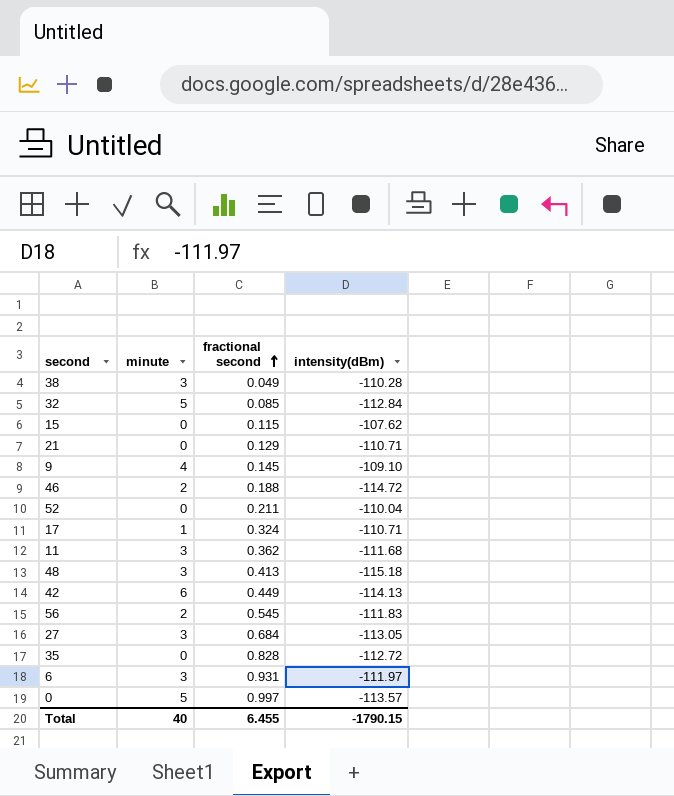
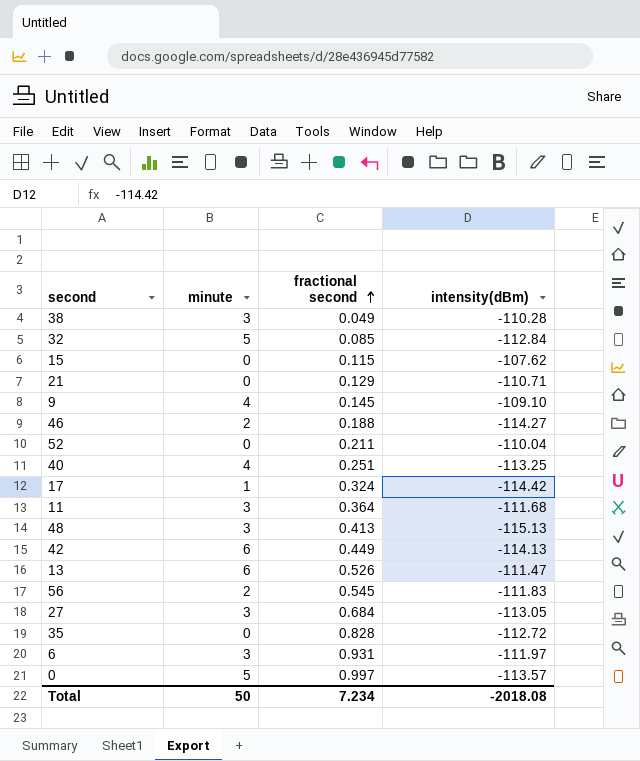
46 | intensity(dBm): -114.72 -> -114.27
row 40: none -> 4 | 0.251 | -113.25
17 | intensity(dBm): -110.71 -> -114.42
11 | fractional second: 0.362 -> 0.364
48 | intensity(dBm): -115.18 -> -115.13
row 13: none -> 6 | 0.526 | -111.47
Total | minute: 40 -> 50
Total | fractional second: 6.455 -> 7.234
Total | intensity(dBm): -1790.15 -> -2018.08

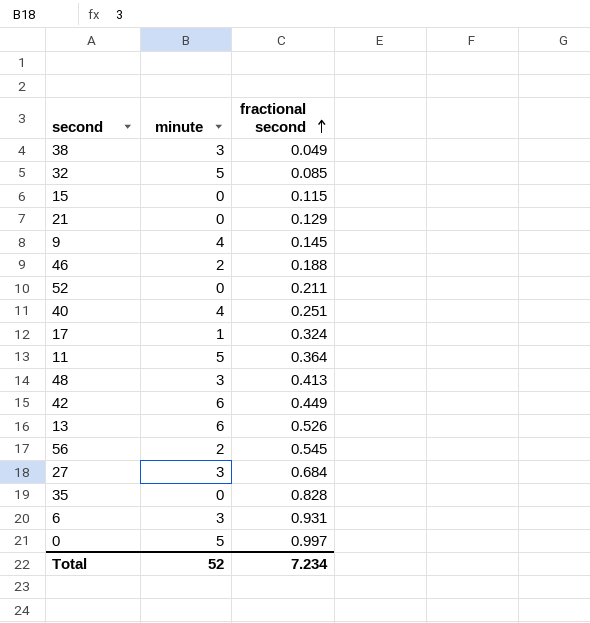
column intensity(dBm) | position: 4 -> none
11 | minute: 3 -> 5
Total | minute: 50 -> 52

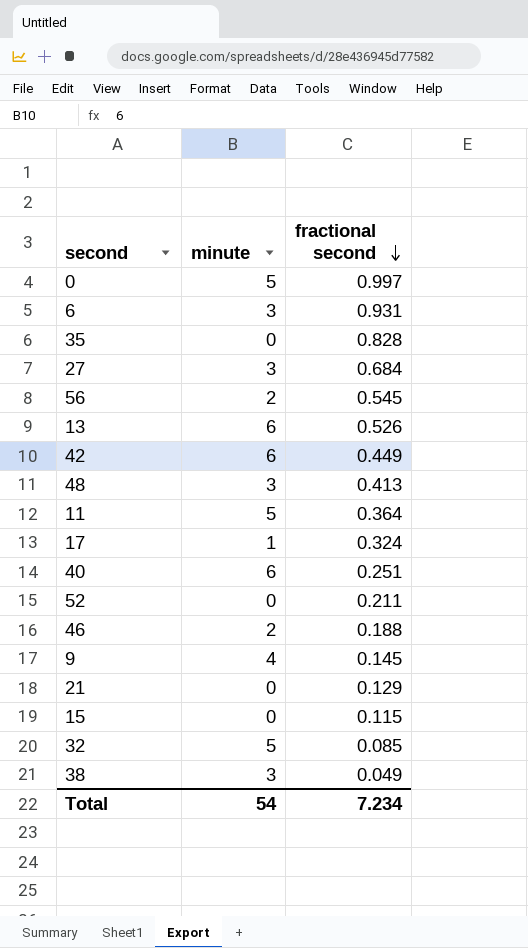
row order: fractional second ascending -> fractional second descending
40 | minute: 4 -> 6
Total | minute: 52 -> 54

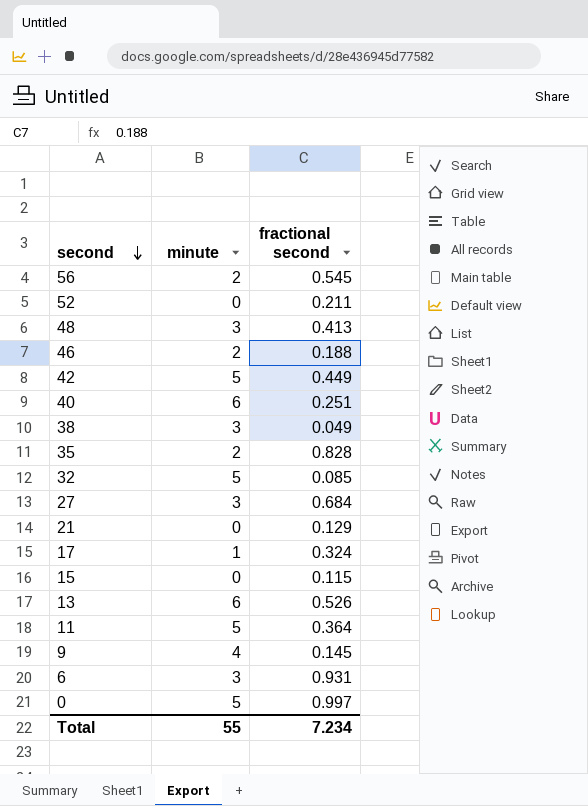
row order: fractional second descending -> second descending
42 | minute: 6 -> 5
35 | minute: 0 -> 2
Total | minute: 54 -> 55

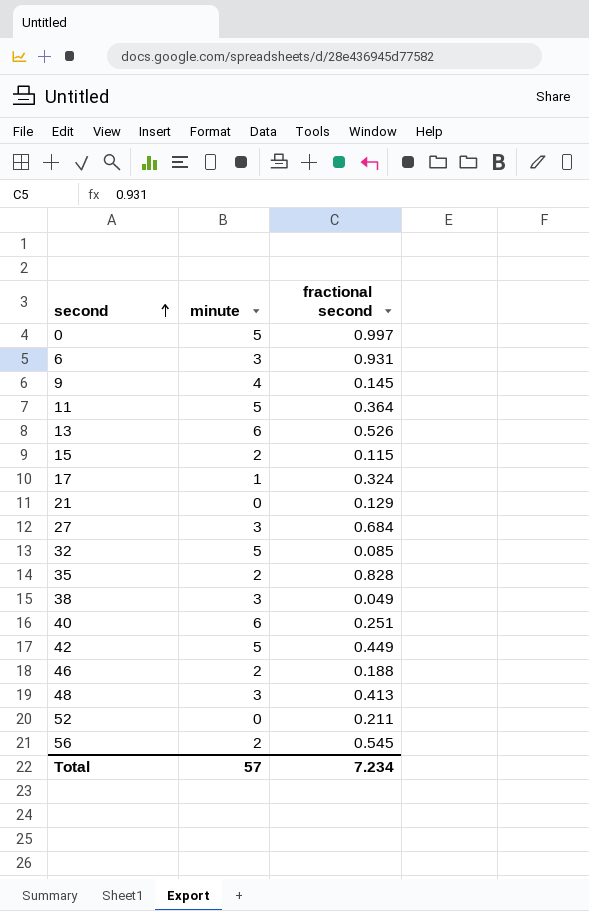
row order: second descending -> second ascending
15 | minute: 0 -> 2
Total | minute: 55 -> 57

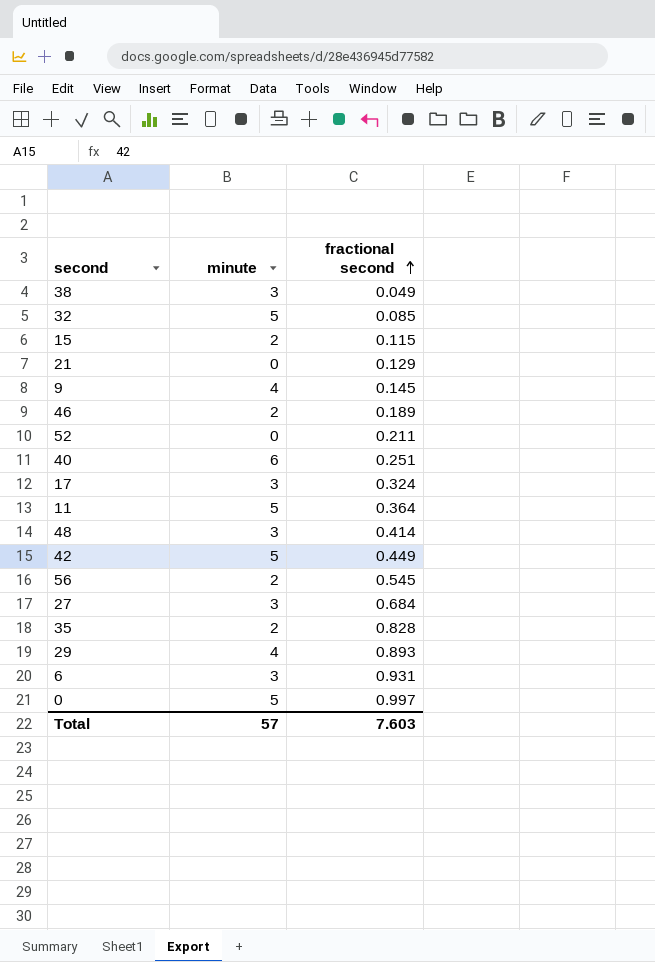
row order: second ascending -> fractional second ascending
row 13: 6 | 0.526 -> none
46 | fractional second: 0.188 -> 0.189
17 | minute: 1 -> 3
48 | fractional second: 0.413 -> 0.414
row 29: none -> 4 | 0.893
Total | fractional second: 7.234 -> 7.603

